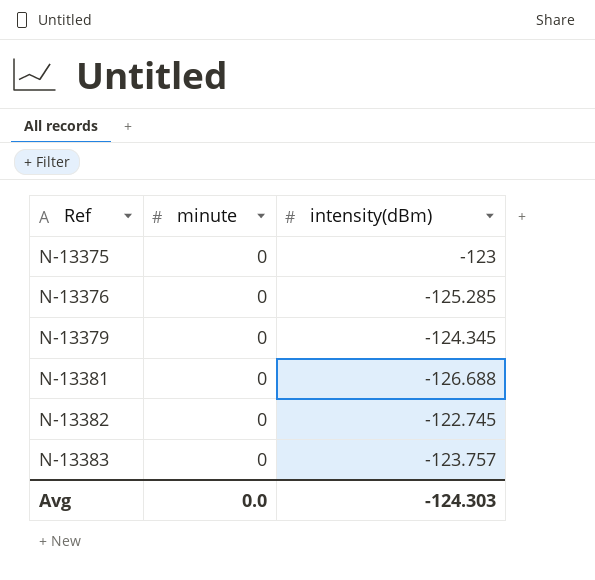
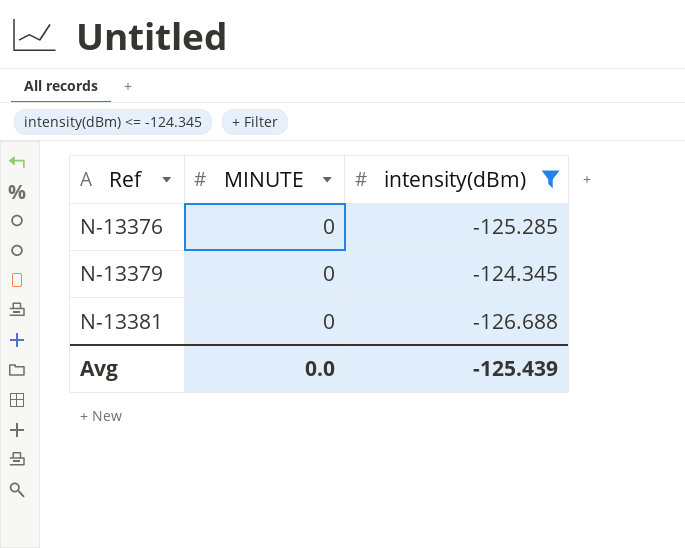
filter: none -> intensity(dBm) <= -124.345
column name: minute -> MINUTE
Avg | intensity(dBm): -124.303 -> -125.439

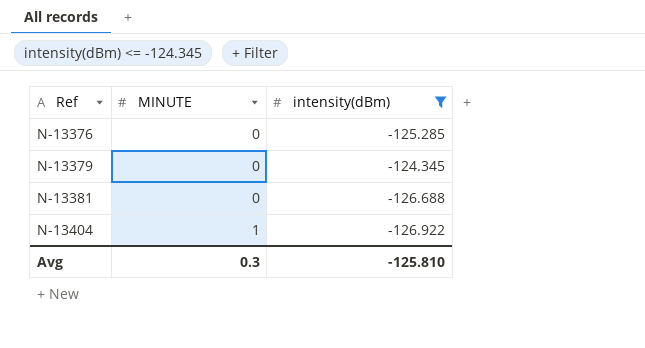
row N-13404: none -> 1 | -126.922
Avg | MINUTE: 0.0 -> 0.3
Avg | intensity(dBm): -125.439 -> -125.810

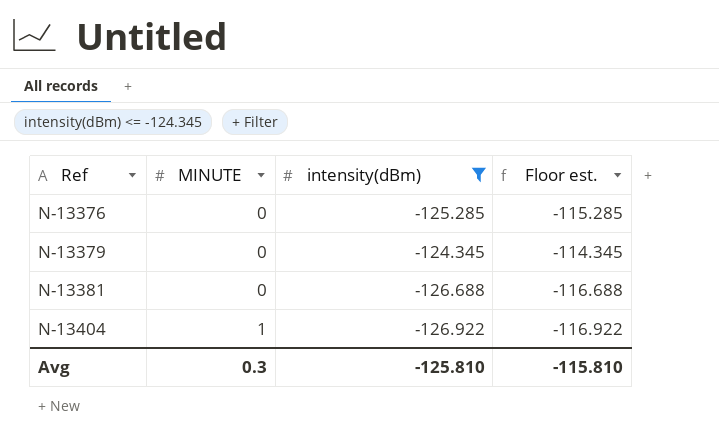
column Floor est. | formula: none -> [intensity(dBm)] + 10

